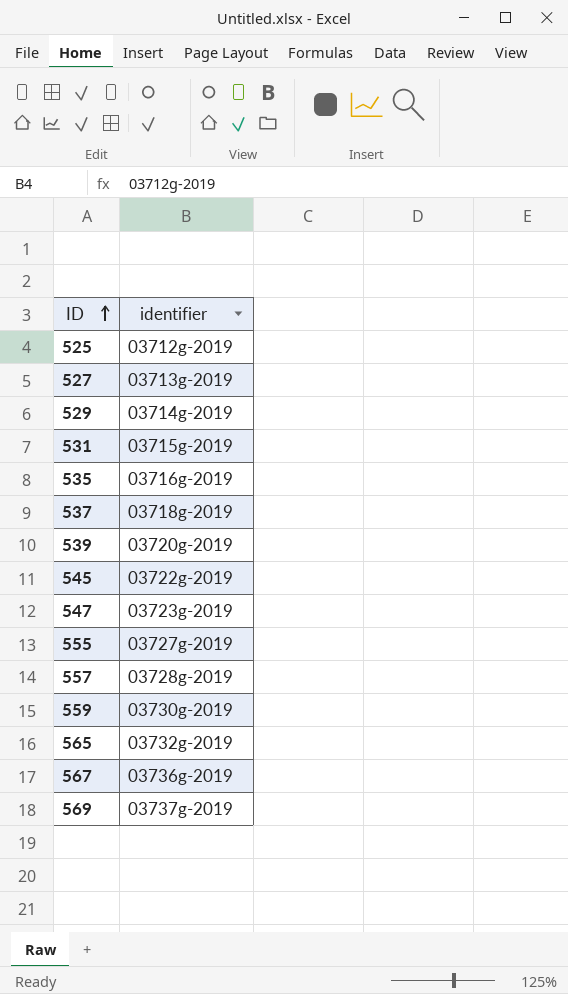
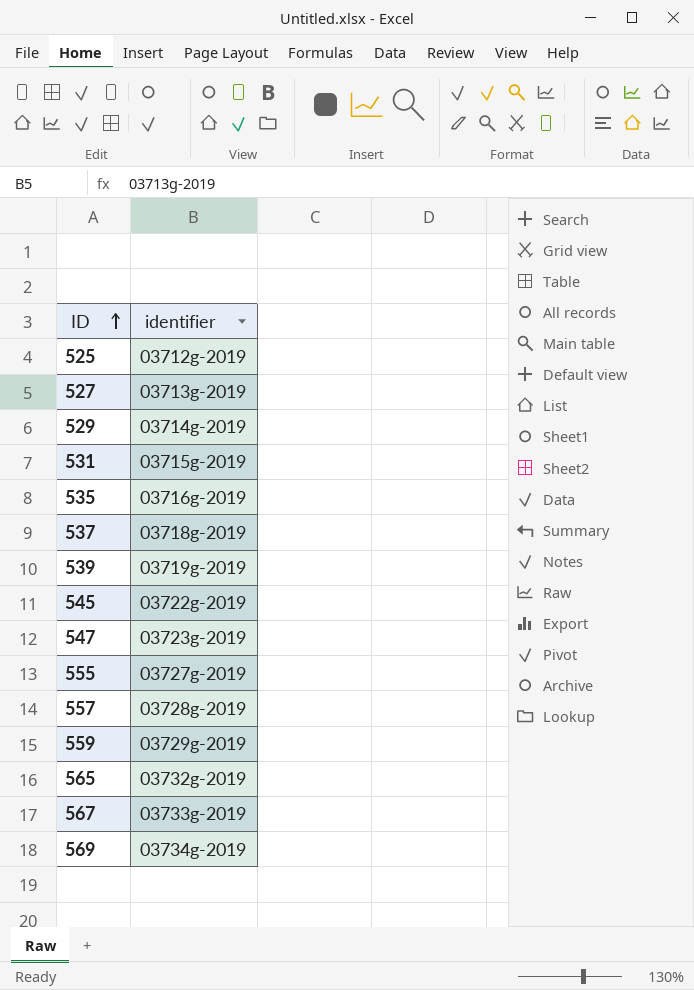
539 | identifier: 03720g-2019 -> 03719g-2019
559 | identifier: 03730g-2019 -> 03729g-2019
567 | identifier: 03736g-2019 -> 03733g-2019
569 | identifier: 03737g-2019 -> 03734g-2019

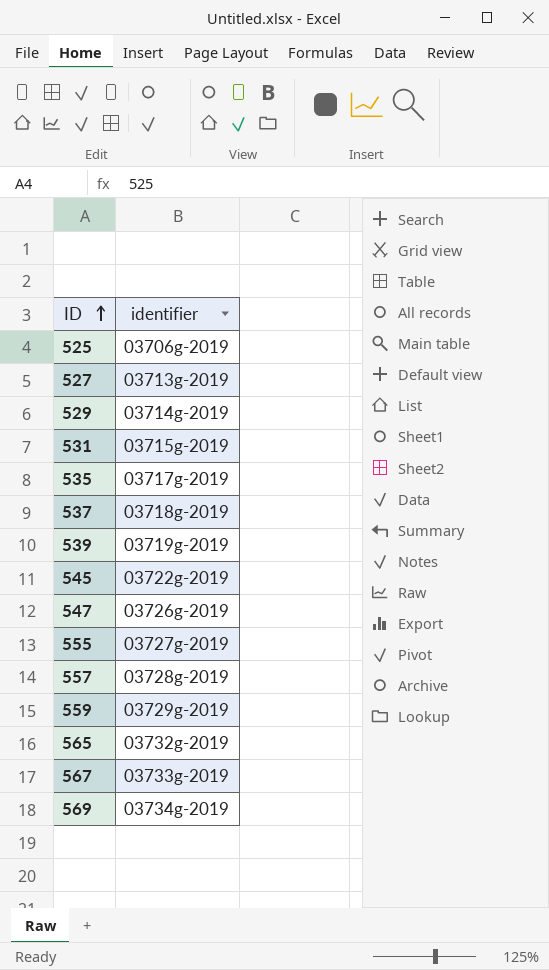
525 | identifier: 03712g-2019 -> 03706g-2019
535 | identifier: 03716g-2019 -> 03717g-2019
547 | identifier: 03723g-2019 -> 03726g-2019

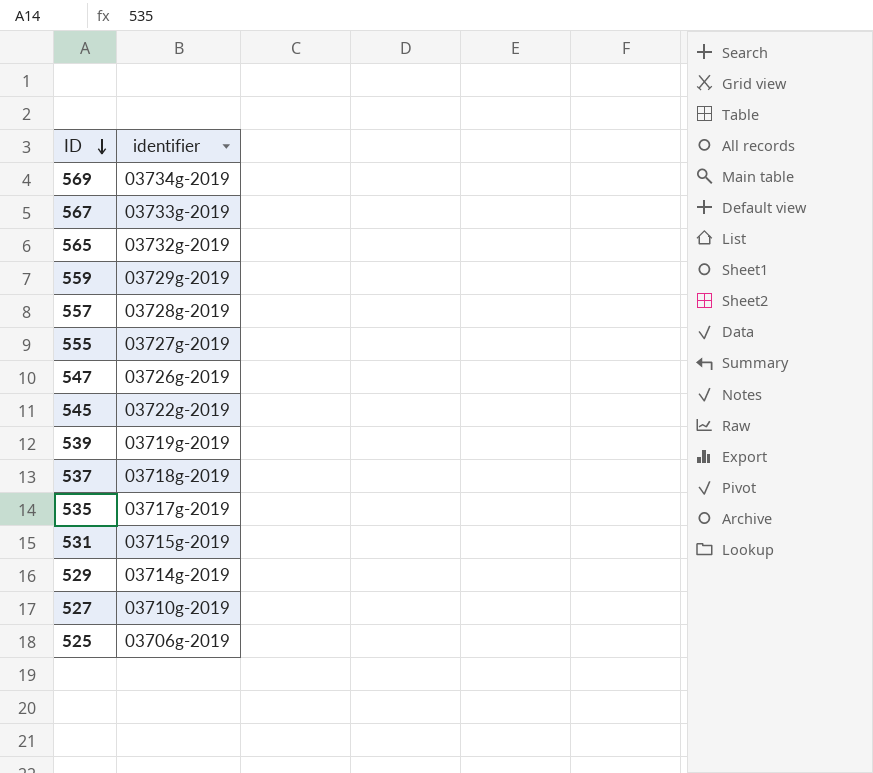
row order: ID ascending -> ID descending
527 | identifier: 03713g-2019 -> 03710g-2019

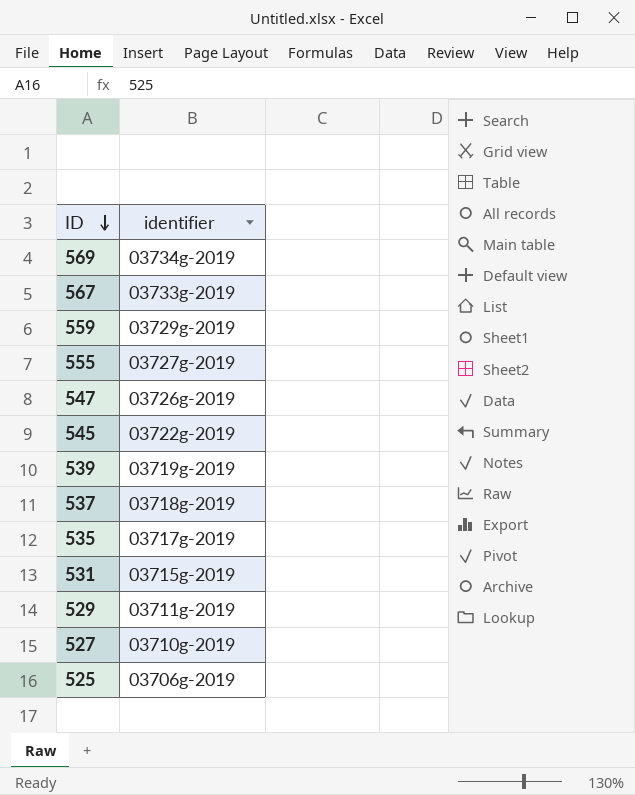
row 565: 03732g-2019 -> none
row 557: 03728g-2019 -> none
529 | identifier: 03714g-2019 -> 03711g-2019

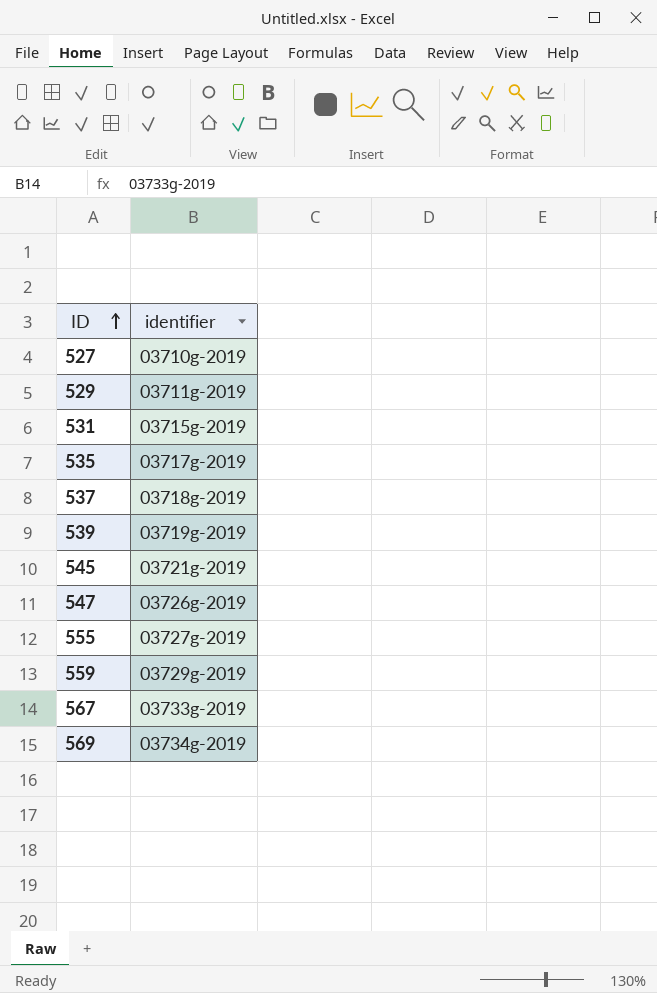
row order: ID descending -> ID ascending
row 525: 03706g-2019 -> none
545 | identifier: 03722g-2019 -> 03721g-2019

